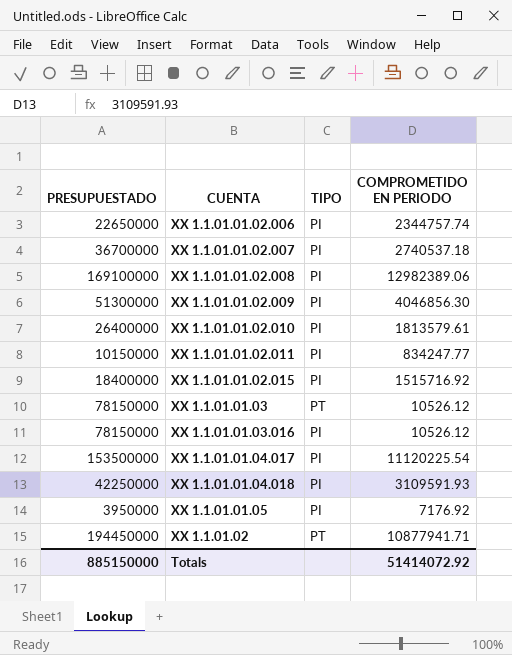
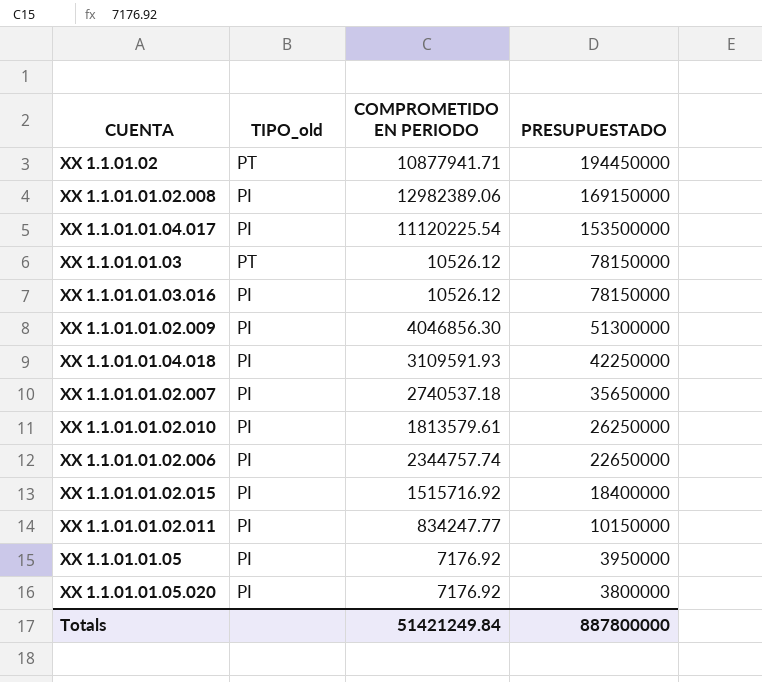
row order: CUENTA ascending -> PRESUPUESTADO descending
column name: TIPO -> TIPO_old
column PRESUPUESTADO | position: 1 -> 4
XX 1.1.01.01.02.008 | PRESUPUESTADO: 169100000 -> 169150000
XX 1.1.01.01.02.007 | PRESUPUESTADO: 36700000 -> 35650000
XX 1.1.01.01.02.010 | PRESUPUESTADO: 26400000 -> 26250000
row XX 1.1.01.01.05.020: none -> PI | 7176.92 | 3800000
Totals | COMPROMETIDO EN PERIODO: 51414072.92 -> 51421249.84
Totals | PRESUPUESTADO: 885150000 -> 887800000

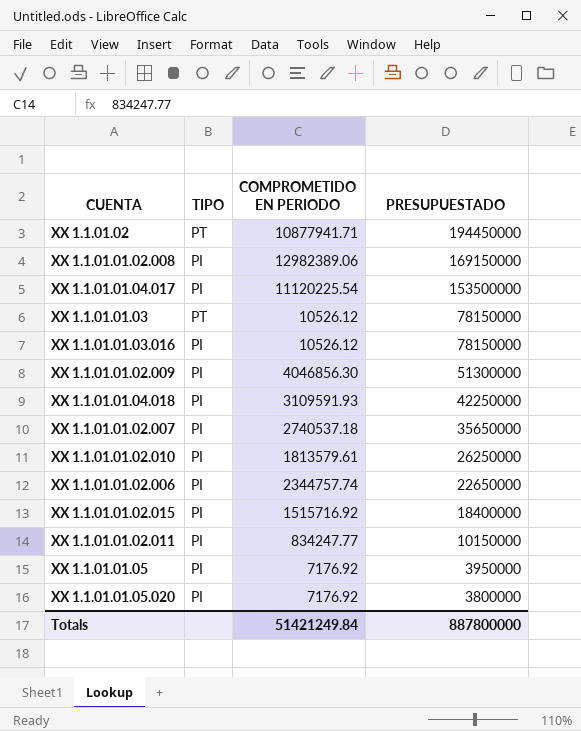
column name: TIPO_old -> TIPO

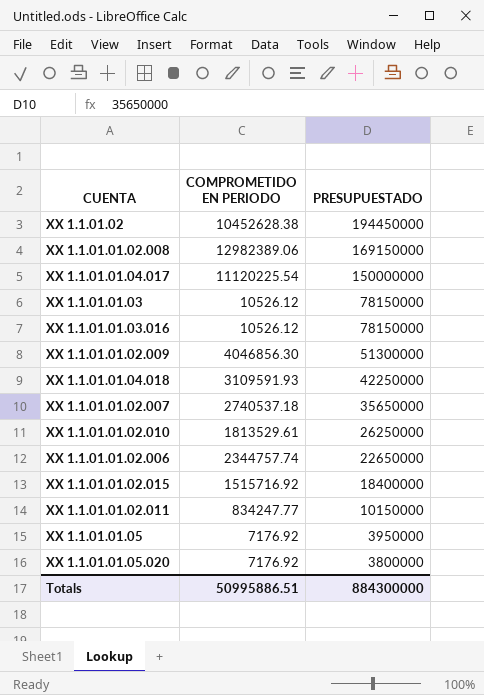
column TIPO | position: 2 -> none
XX 1.1.01.02 | COMPROMETIDO EN PERIODO: 10877941.71 -> 10452628.38
XX 1.1.01.01.04.017 | PRESUPUESTADO: 153500000 -> 150000000
XX 1.1.01.01.02.010 | COMPROMETIDO EN PERIODO: 1813579.61 -> 1813529.61
Totals | COMPROMETIDO EN PERIODO: 51421249.84 -> 50995886.51
Totals | PRESUPUESTADO: 887800000 -> 884300000

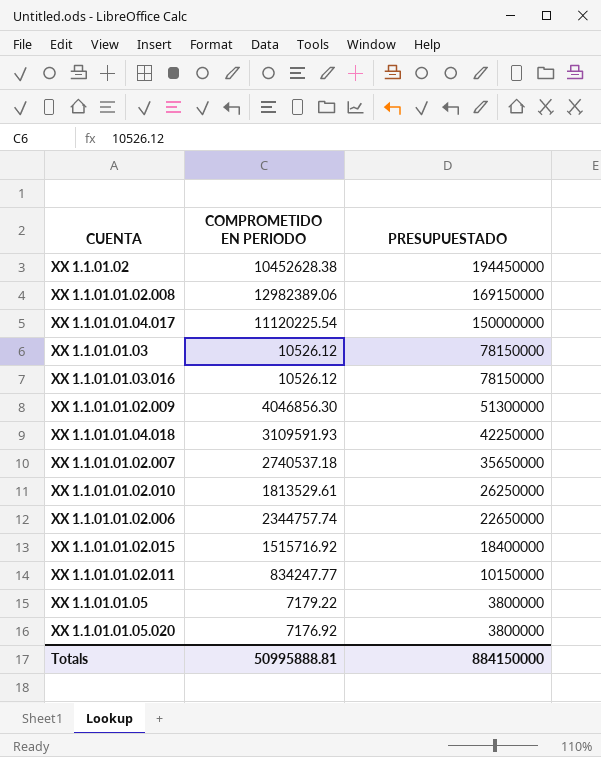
XX 1.1.01.01.05 | COMPROMETIDO EN PERIODO: 7176.92 -> 7179.22
XX 1.1.01.01.05 | PRESUPUESTADO: 3950000 -> 3800000
Totals | COMPROMETIDO EN PERIODO: 50995886.51 -> 50995888.81
Totals | PRESUPUESTADO: 884300000 -> 884150000

